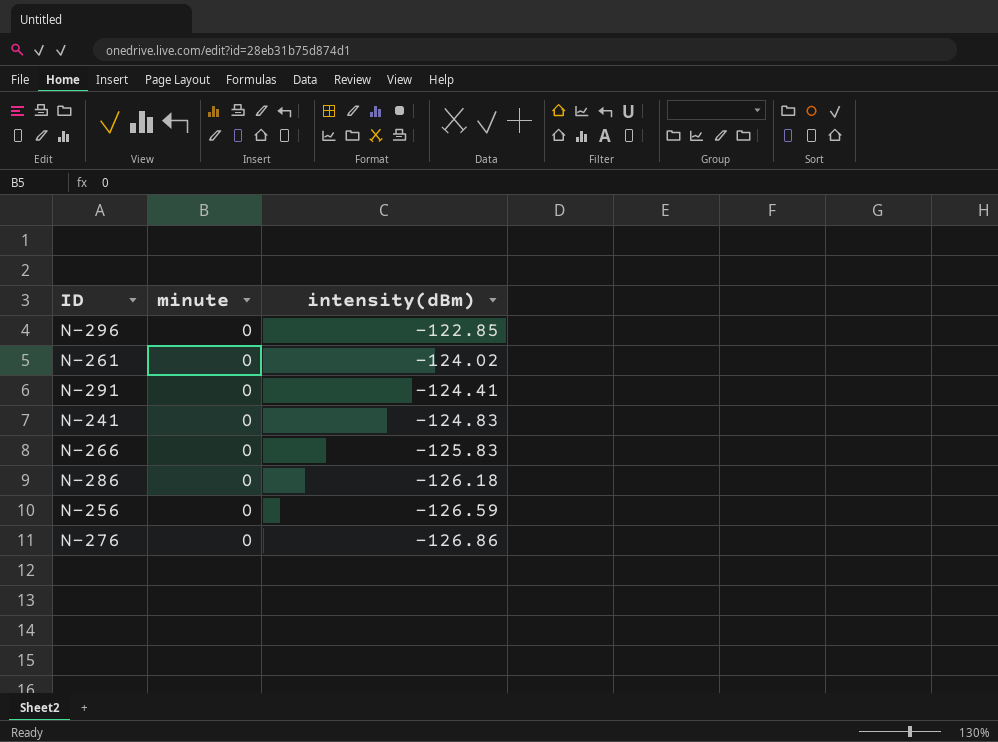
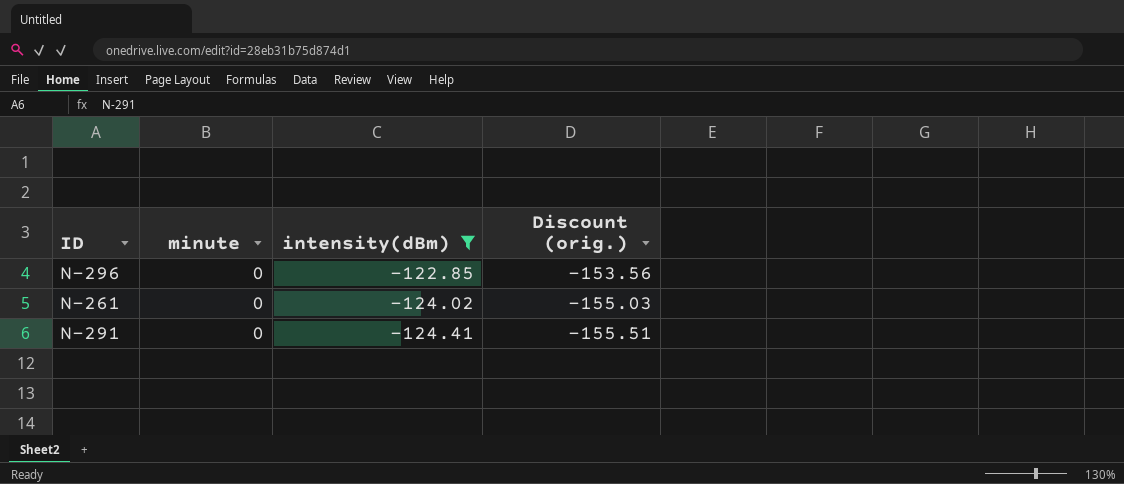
filter: none -> intensity(dBm) >= -124.41
column Discount (orig.) | formula: none -> [intensity(dBm)] * 1.25

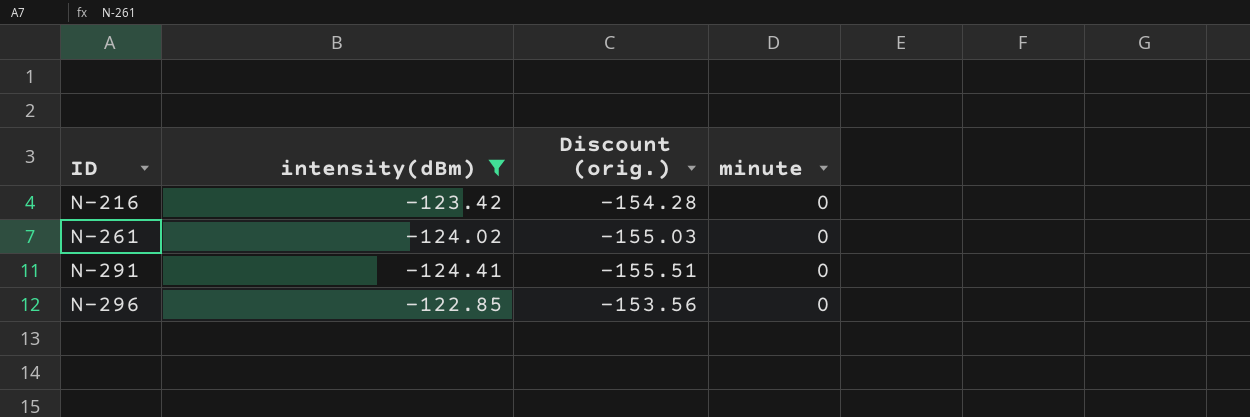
row order: intensity(dBm) descending -> ID ascending
column minute | position: 2 -> 4
row N-216: none -> -123.42 | -154.28 | 0

